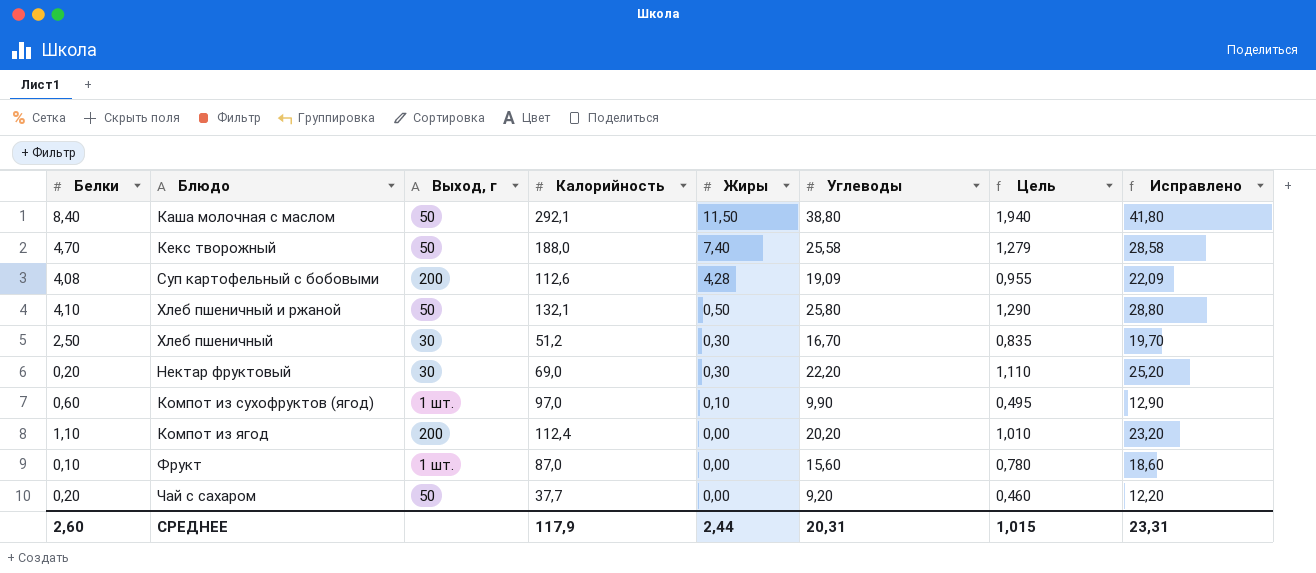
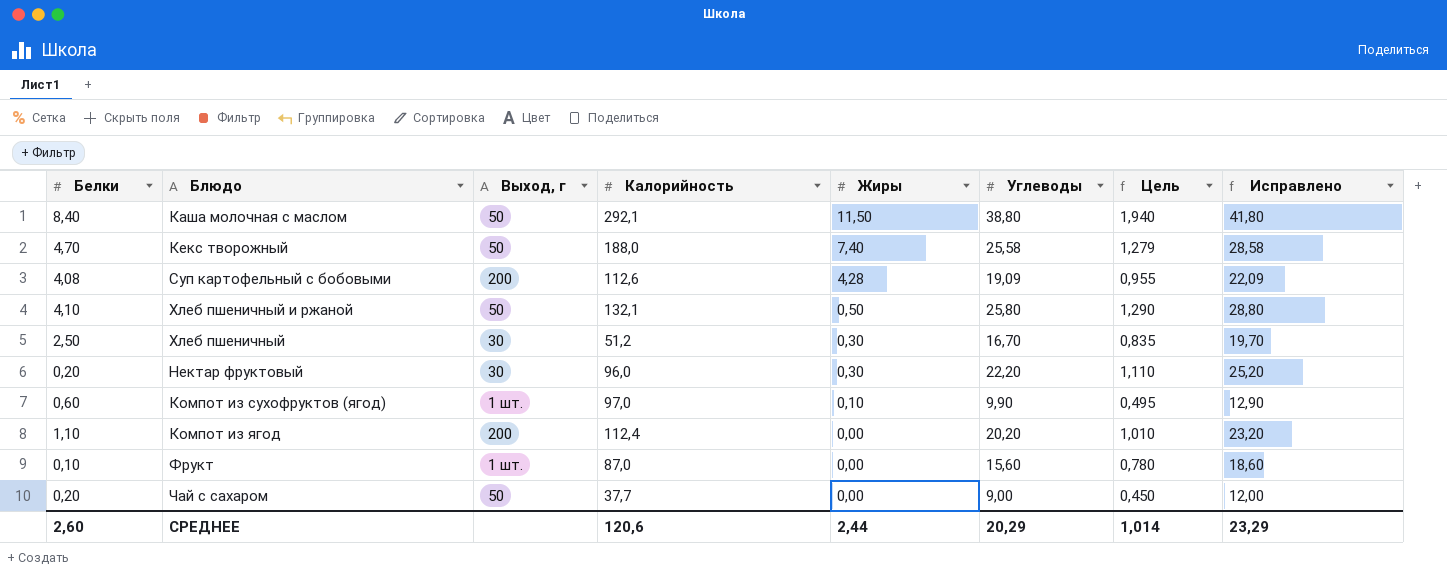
Нектар фруктовый | Калорийность: 69,0 -> 96,0
Чай с сахаром | Углеводы: 9,20 -> 9,00
Чай с сахаром | Цель: 0,460 -> 0,450
Чай с сахаром | Исправлено: 12,20 -> 12,00
СРЕДНЕЕ | Калорийность: 117,9 -> 120,6
СРЕДНЕЕ | Углеводы: 20,31 -> 20,29
СРЕДНЕЕ | Цель: 1,015 -> 1,014
СРЕДНЕЕ | Исправлено: 23,31 -> 23,29

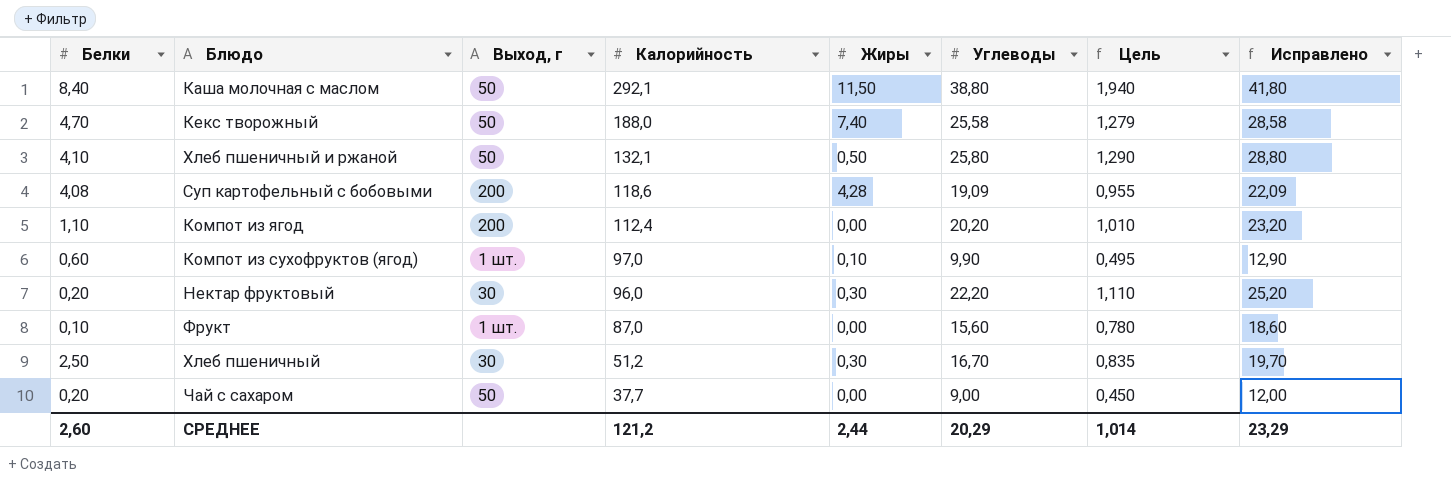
row order: Жиры descending -> Калорийность descending
Суп картофельный с бобовыми | Калорийность: 112,6 -> 118,6
СРЕДНЕЕ | Калорийность: 120,6 -> 121,2

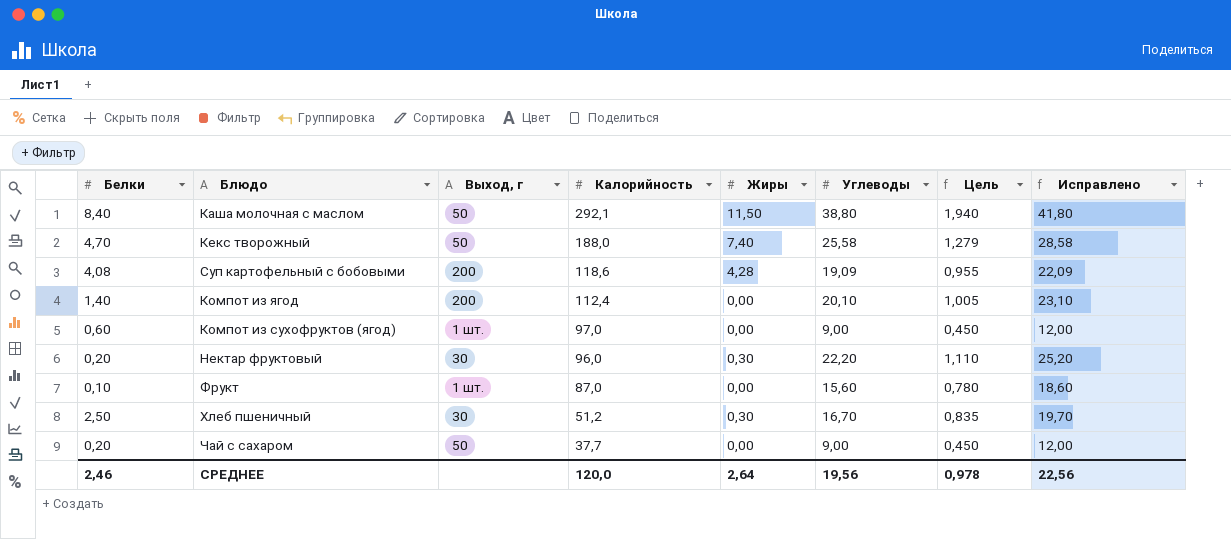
row Хлеб пшеничный и ржаной: 4,10 | 50 | 132,1 | 0,50 | 25,80 | 1,290 | 28,80 -> none
Компот из ягод | Белки: 1,10 -> 1,40
Компот из ягод | Углеводы: 20,20 -> 20,10
Компот из ягод | Цель: 1,010 -> 1,005
Компот из ягод | Исправлено: 23,20 -> 23,10
Компот из сухофруктов (ягод) | Жиры: 0,10 -> 0,00
Компот из сухофруктов (ягод) | Углеводы: 9,90 -> 9,00
Компот из сухофруктов (ягод) | Цель: 0,495 -> 0,450
Компот из сухофруктов (ягод) | Исправлено: 12,90 -> 12,00
СРЕДНЕЕ | Белки: 2,60 -> 2,46
СРЕДНЕЕ | Калорийность: 121,2 -> 120,0
СРЕДНЕЕ | Жиры: 2,44 -> 2,64
СРЕДНЕЕ | Углеводы: 20,29 -> 19,56
СРЕДНЕЕ | Цель: 1,014 -> 0,978
СРЕДНЕЕ | Исправлено: 23,29 -> 22,56

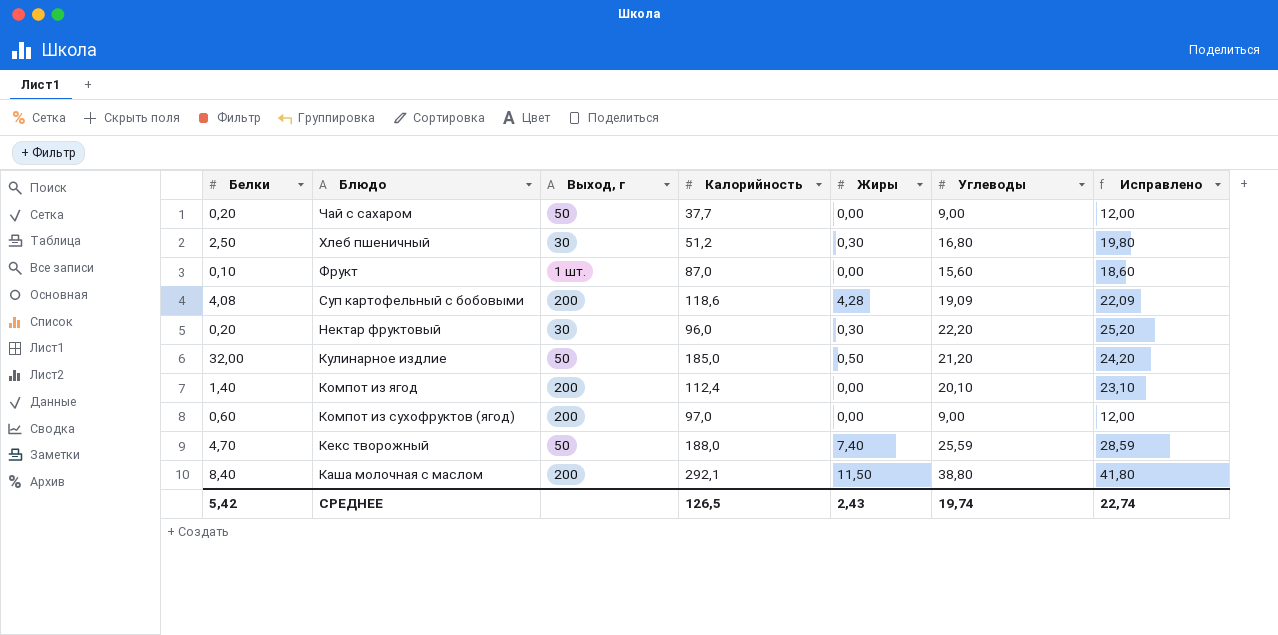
row order: Калорийность descending -> Блюдо descending
column Цель | formula: [Углеводы] * 0,05 -> none
Хлеб пшеничный | Углеводы: 16,70 -> 16,80
Хлеб пшеничный | Исправлено: 19,70 -> 19,80
row Кулинарное издлие: none -> 32,00 | 50 | 185,0 | 0,50 | 21,20 | 24,20
Компот из сухофруктов (ягод) | Выход, г: 1 шт. -> 200
Кекс творожный | Углеводы: 25,58 -> 25,59
Кекс творожный | Исправлено: 28,58 -> 28,59
Каша молочная с маслом | Выход, г: 50 -> 200
СРЕДНЕЕ | Белки: 2,46 -> 5,42
СРЕДНЕЕ | Калорийность: 120,0 -> 126,5
СРЕДНЕЕ | Жиры: 2,64 -> 2,43
СРЕДНЕЕ | Углеводы: 19,56 -> 19,74
СРЕДНЕЕ | Исправлено: 22,56 -> 22,74

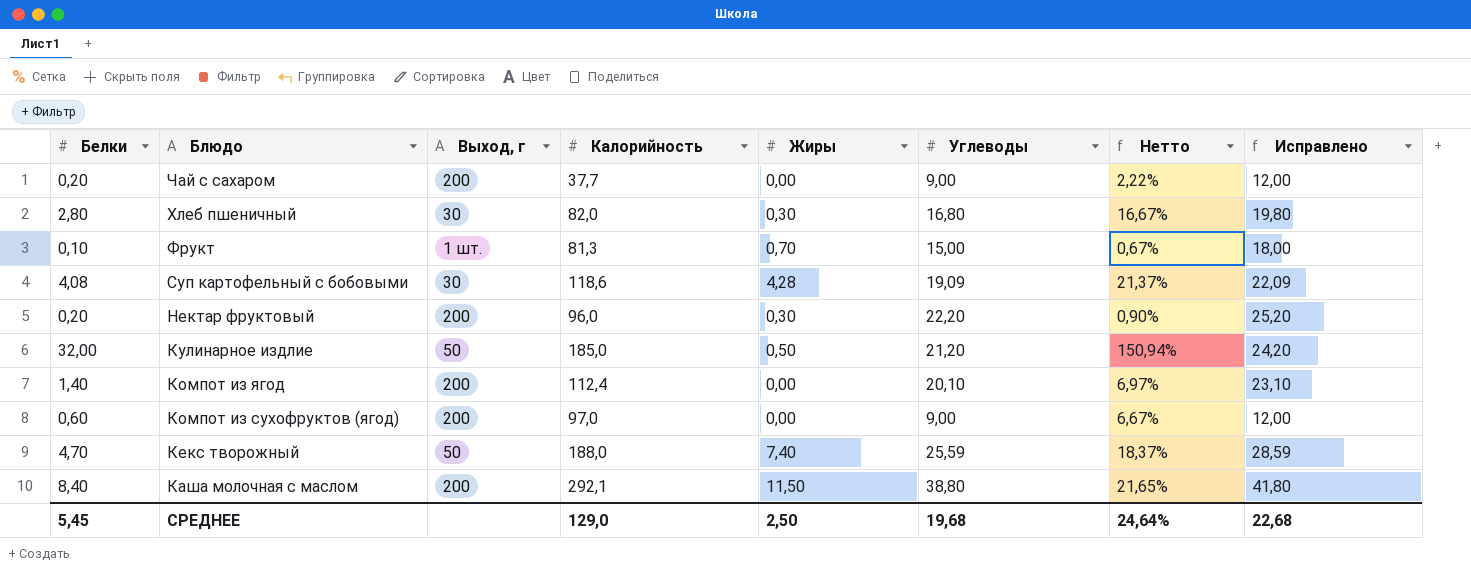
column Нетто | formula: none -> [Белки] / [Углеводы]
Чай с сахаром | Выход, г: 50 -> 200
Хлеб пшеничный | Белки: 2,50 -> 2,80
Хлеб пшеничный | Калорийность: 51,2 -> 82,0
Фрукт | Калорийность: 87,0 -> 81,3
Фрукт | Жиры: 0,00 -> 0,70
Фрукт | Углеводы: 15,60 -> 15,00
Фрукт | Исправлено: 18,60 -> 18,00
Суп картофельный с бобовыми | Выход, г: 200 -> 30
Нектар фруктовый | Выход, г: 30 -> 200
СРЕДНЕЕ | Белки: 5,42 -> 5,45
СРЕДНЕЕ | Калорийность: 126,5 -> 129,0
СРЕДНЕЕ | Жиры: 2,43 -> 2,50
СРЕДНЕЕ | Углеводы: 19,74 -> 19,68
СРЕДНЕЕ | Исправлено: 22,74 -> 22,68

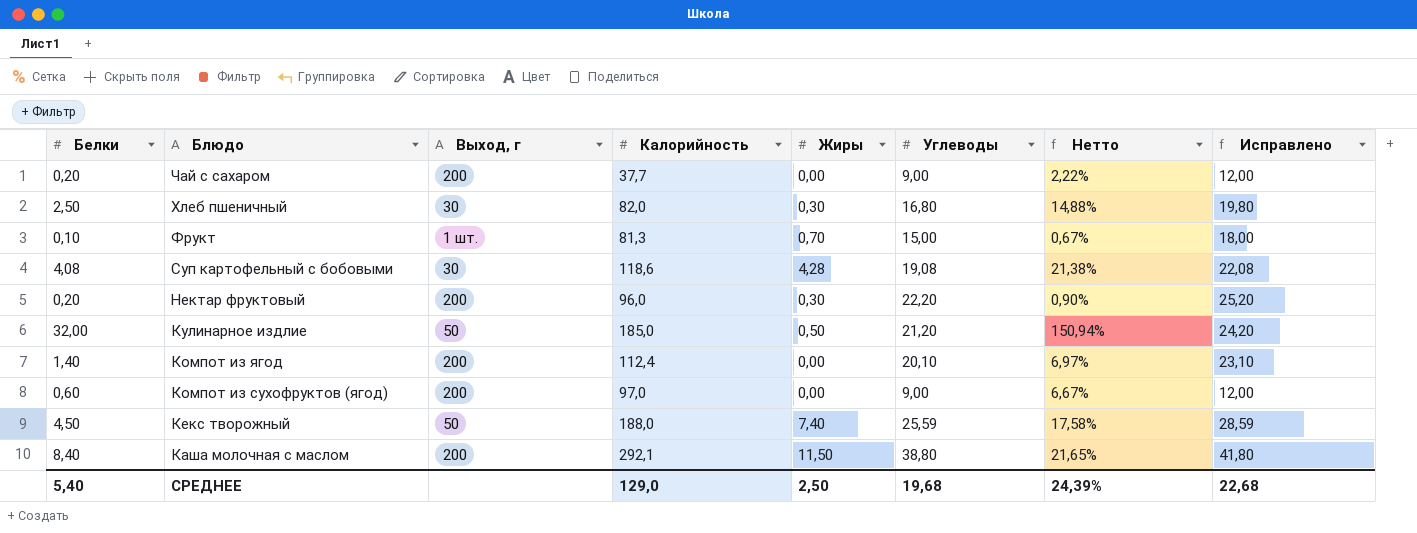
Хлеб пшеничный | Белки: 2,80 -> 2,50
Хлеб пшеничный | Нетто: 16,67% -> 14,88%
Суп картофельный с бобовыми | Углеводы: 19,09 -> 19,08
Суп картофельный с бобовыми | Нетто: 21,37% -> 21,38%
Суп картофельный с бобовыми | Исправлено: 22,09 -> 22,08
Кекс творожный | Белки: 4,70 -> 4,50
Кекс творожный | Нетто: 18,37% -> 17,58%
СРЕДНЕЕ | Белки: 5,45 -> 5,40
СРЕДНЕЕ | Нетто: 24,64% -> 24,39%

